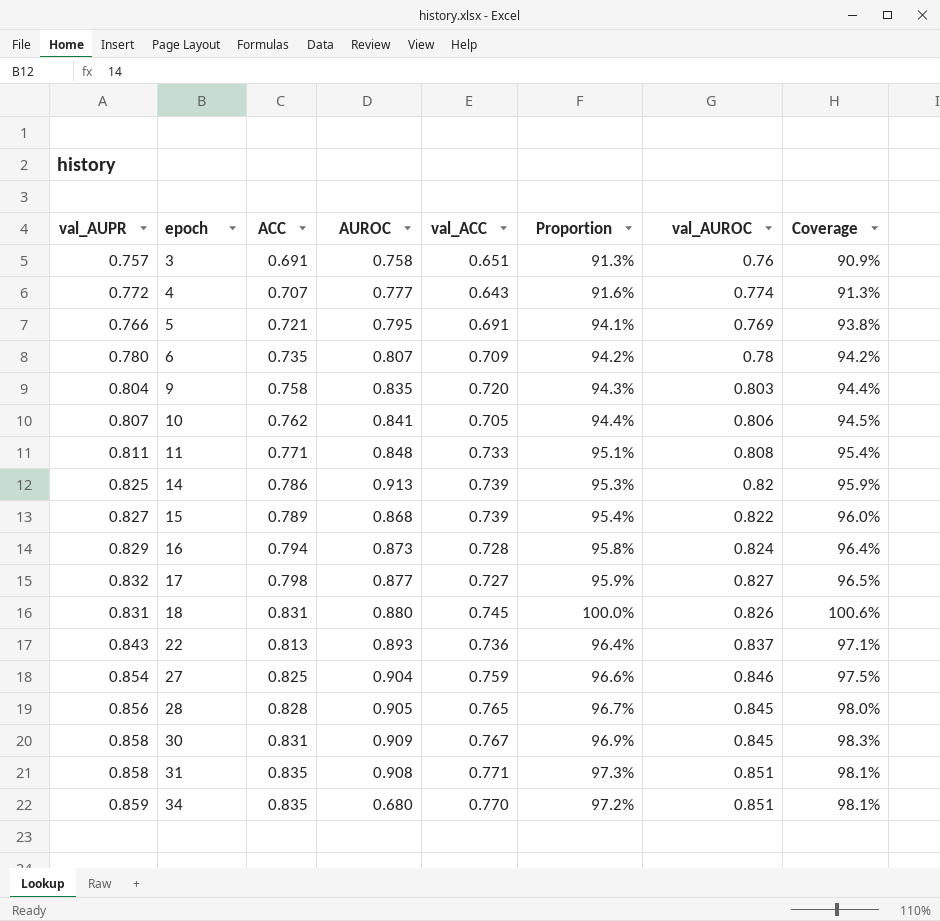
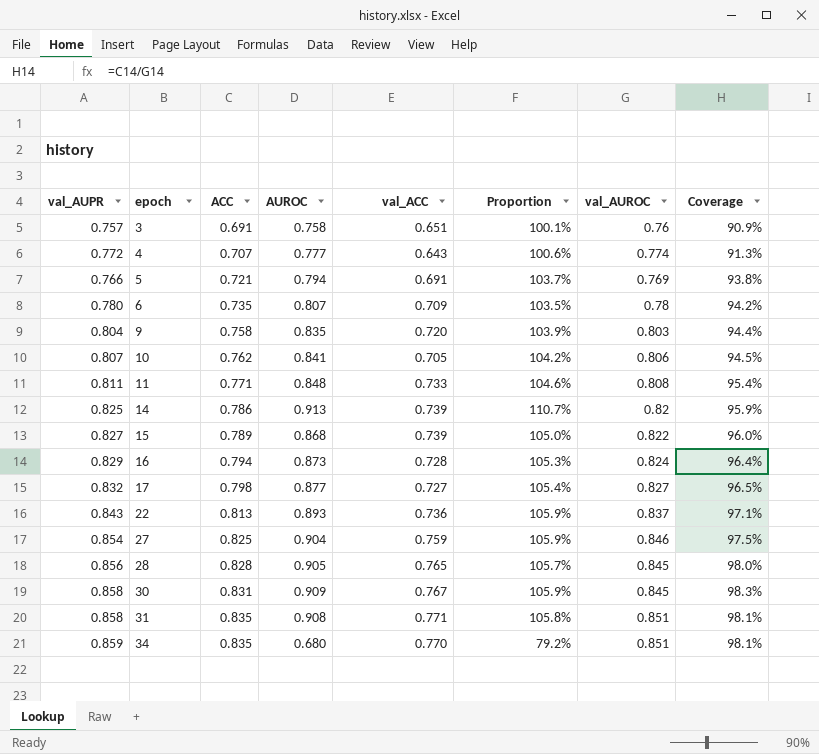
column Proportion | formula: [ACC] / [val_AUPR] -> [AUROC] / [val_AUPR]
row 18: 0.831 | 0.831 | 0.880 | 0.745 | 100.0% | 0.826 | 100.6% -> none
5 | AUROC: 0.795 -> 0.794

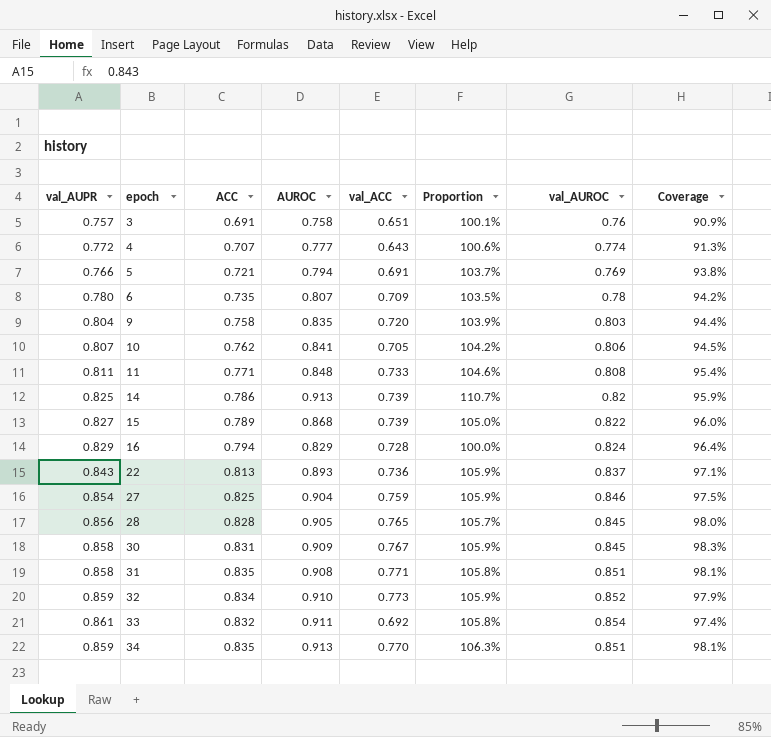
row 17: 0.832 | 0.798 | 0.877 | 0.727 | 105.4% | 0.827 | 96.5% -> none
16 | AUROC: 0.873 -> 0.829
16 | Proportion: 105.3% -> 100.0%
row 32: none -> 0.859 | 0.834 | 0.910 | 0.773 | 105.9% | 0.852 | 97.9%
row 33: none -> 0.861 | 0.832 | 0.911 | 0.692 | 105.8% | 0.854 | 97.4%
34 | AUROC: 0.680 -> 0.913
34 | Proportion: 79.2% -> 106.3%

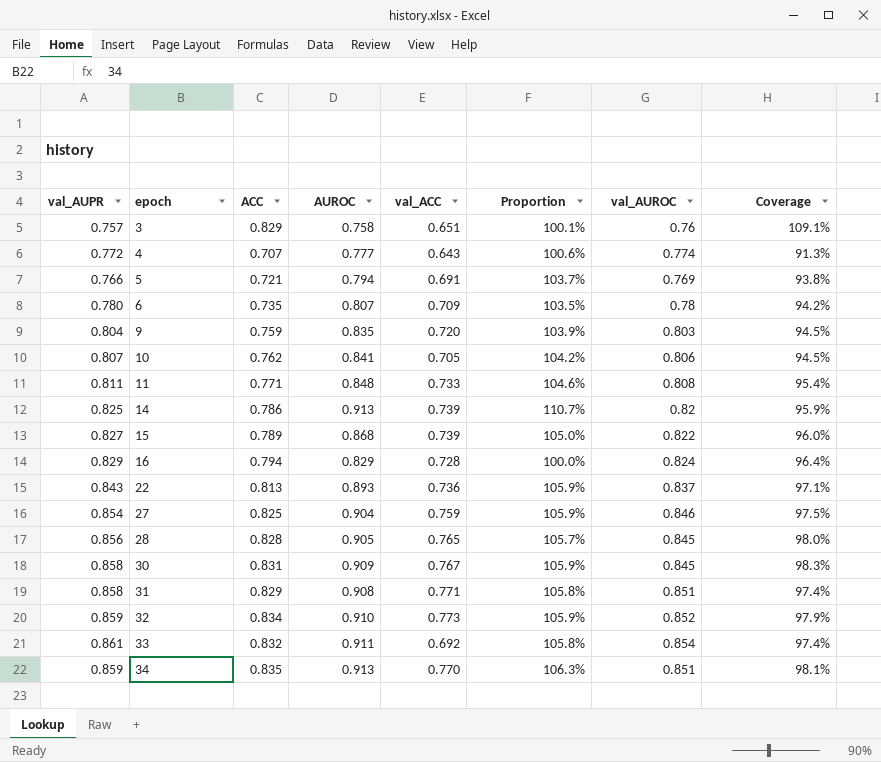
3 | ACC: 0.691 -> 0.829
3 | Coverage: 90.9% -> 109.1%
9 | ACC: 0.758 -> 0.759
9 | Coverage: 94.4% -> 94.5%
31 | ACC: 0.835 -> 0.829
31 | Coverage: 98.1% -> 97.4%

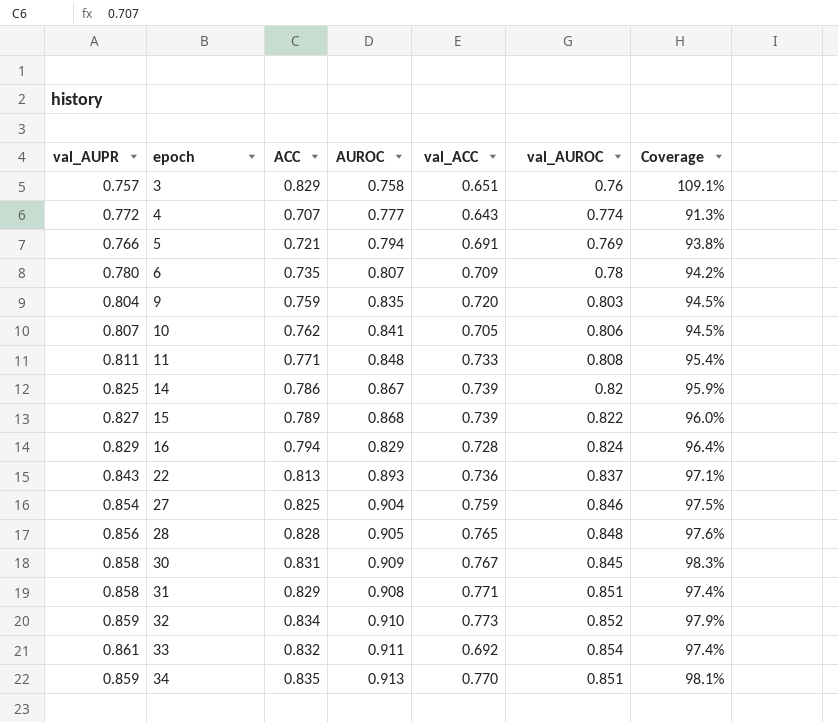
column Proportion | formula: [AUROC] / [val_AUPR] -> none
14 | AUROC: 0.913 -> 0.867
28 | val_AUROC: 0.845 -> 0.848
28 | Coverage: 98.0% -> 97.6%

